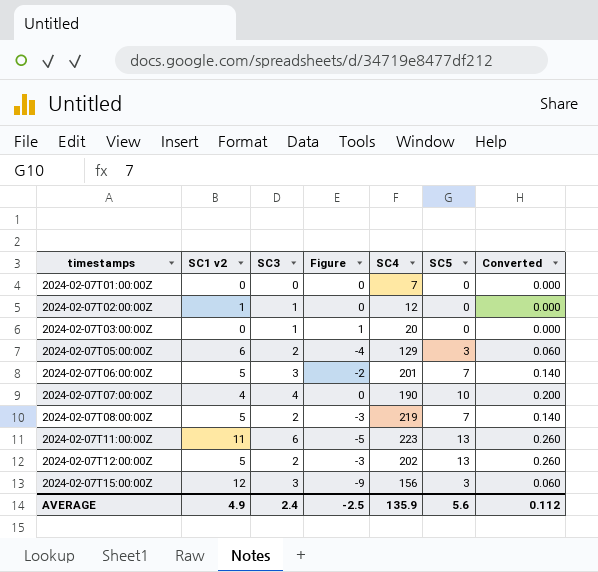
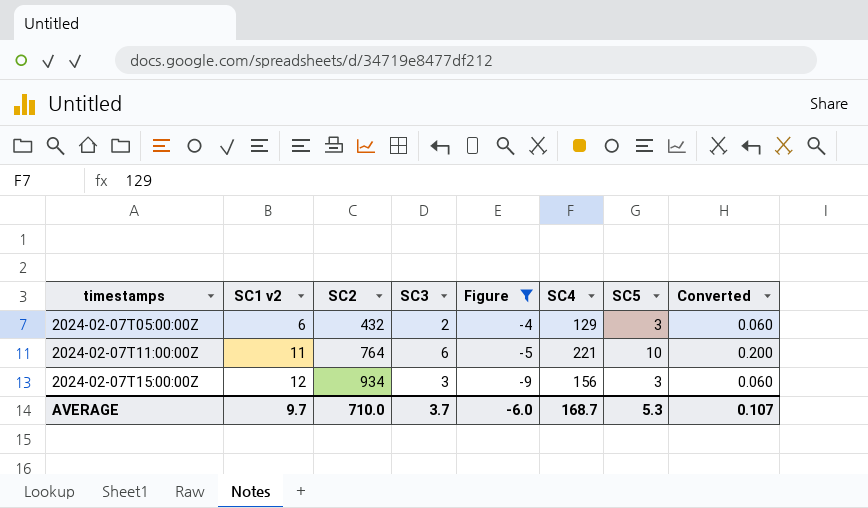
filter: none -> Figure <= -4
column SC2 | position: none -> 3
2024-02-07T11:00:00Z | SC4: 223 -> 221
2024-02-07T11:00:00Z | SC5: 13 -> 10
2024-02-07T11:00:00Z | Converted: 0.260 -> 0.200
AVERAGE | SC1 v2: 4.9 -> 9.7
AVERAGE | SC3: 2.4 -> 3.7
AVERAGE | Figure: -2.5 -> -6.0
AVERAGE | SC4: 135.9 -> 168.7
AVERAGE | SC5: 5.6 -> 5.3
AVERAGE | Converted: 0.112 -> 0.107

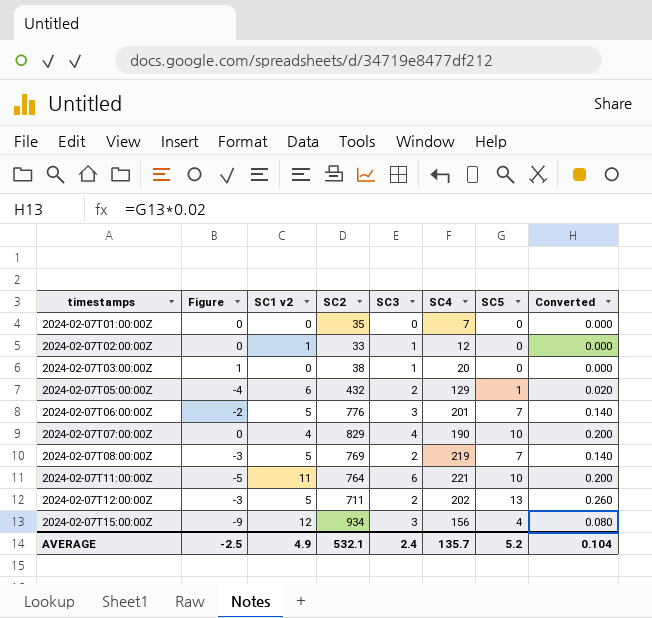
filter: Figure <= -4 -> none
column Figure | position: 5 -> 2
2024-02-07T05:00:00Z | SC5: 3 -> 1
2024-02-07T05:00:00Z | Converted: 0.060 -> 0.020
2024-02-07T15:00:00Z | SC5: 3 -> 4
2024-02-07T15:00:00Z | Converted: 0.060 -> 0.080
AVERAGE | Figure: -6.0 -> -2.5
AVERAGE | SC1 v2: 9.7 -> 4.9
AVERAGE | SC2: 710.0 -> 532.1
AVERAGE | SC3: 3.7 -> 2.4
AVERAGE | SC4: 168.7 -> 135.7
AVERAGE | SC5: 5.3 -> 5.2
AVERAGE | Converted: 0.107 -> 0.104

